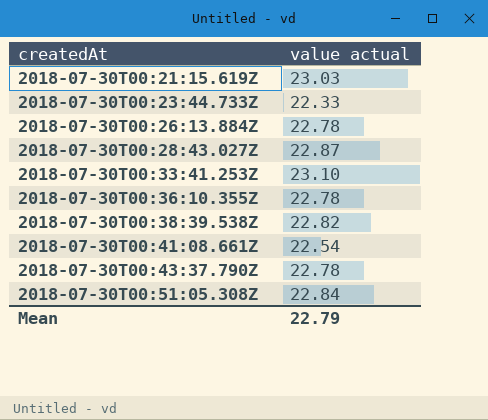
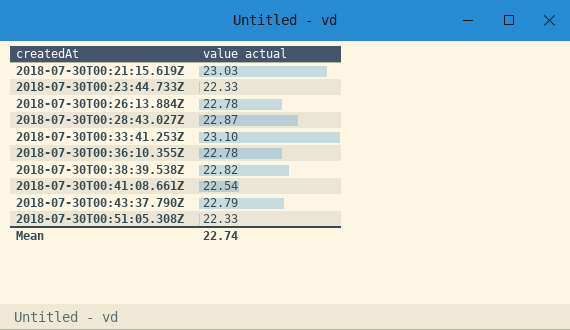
2018-07-30T00:43:37.790Z | value actual: 22.78 -> 22.79
2018-07-30T00:51:05.308Z | value actual: 22.84 -> 22.33
Mean | value actual: 22.79 -> 22.74

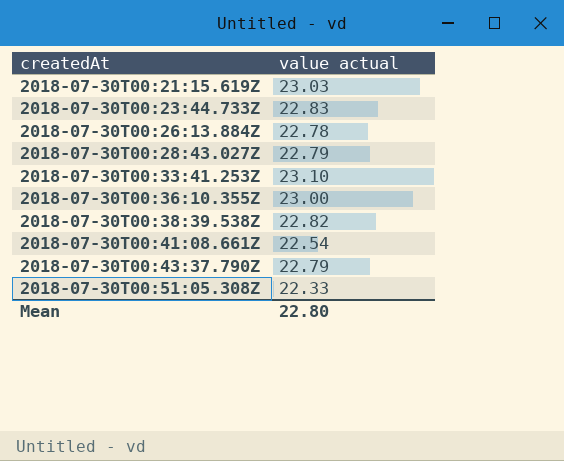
2018-07-30T00:23:44.733Z | value actual: 22.33 -> 22.83
2018-07-30T00:28:43.027Z | value actual: 22.87 -> 22.79
2018-07-30T00:36:10.355Z | value actual: 22.78 -> 23.00
Mean | value actual: 22.74 -> 22.80

